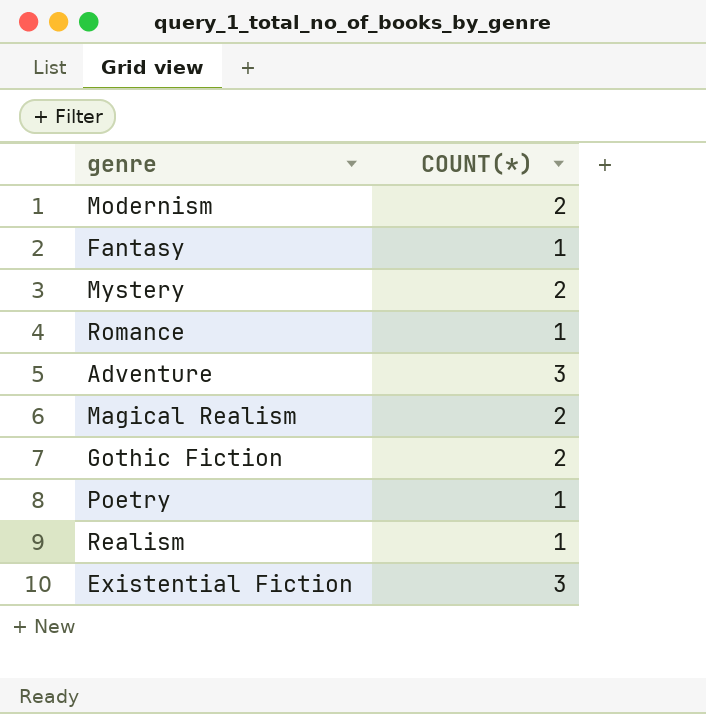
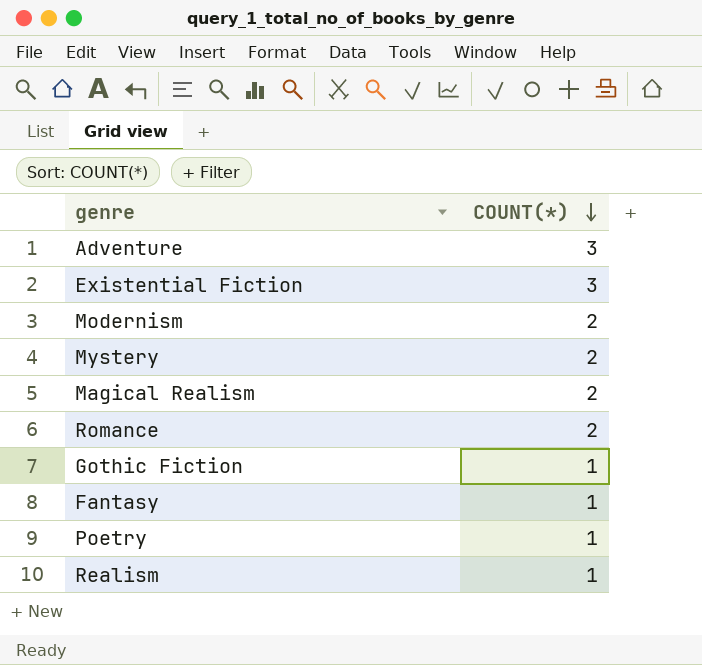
row order: none -> COUNT(*) descending
Romance | COUNT(*): 1 -> 2
Gothic Fiction | COUNT(*): 2 -> 1

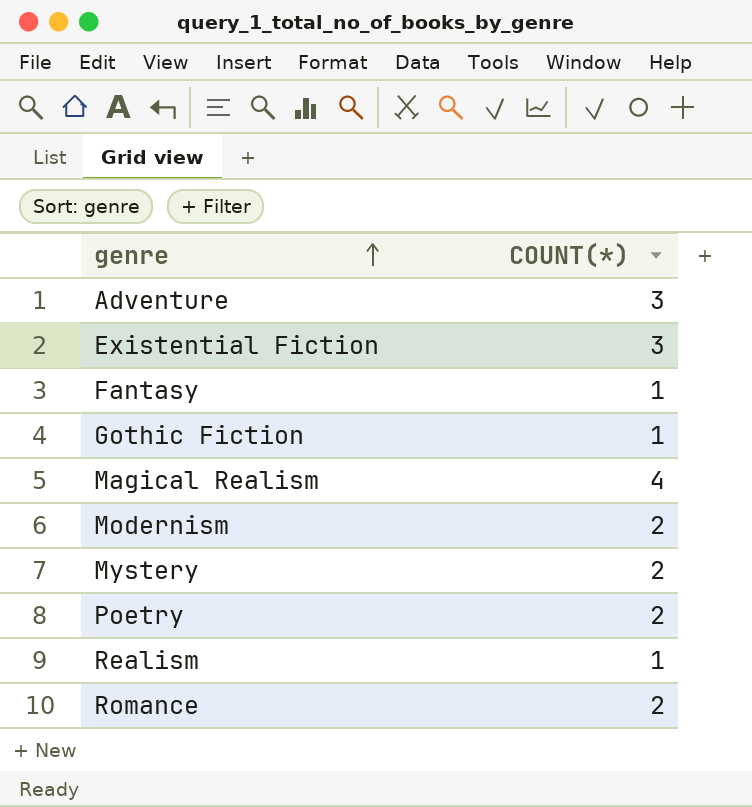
row order: COUNT(*) descending -> genre ascending
Magical Realism | COUNT(*): 2 -> 4
Poetry | COUNT(*): 1 -> 2

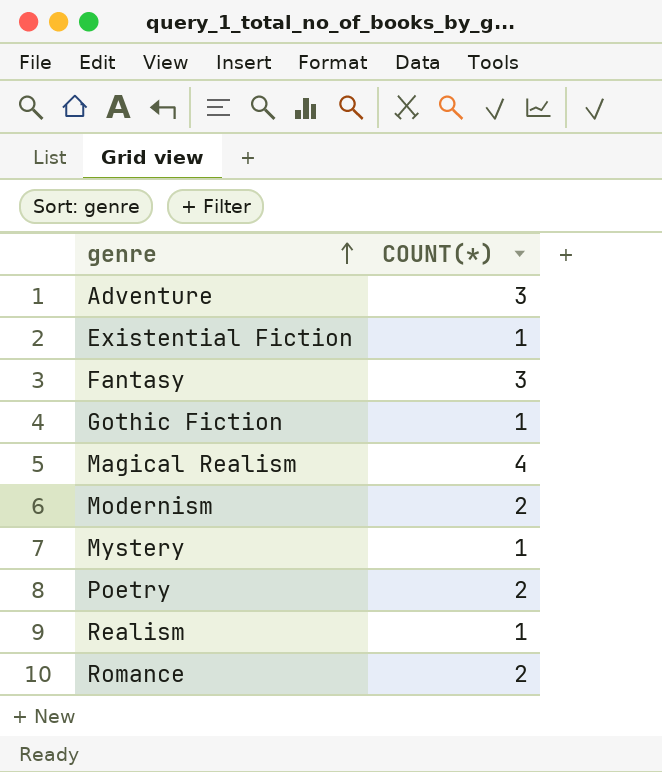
Existential Fiction | COUNT(*): 3 -> 1
Fantasy | COUNT(*): 1 -> 3
Mystery | COUNT(*): 2 -> 1

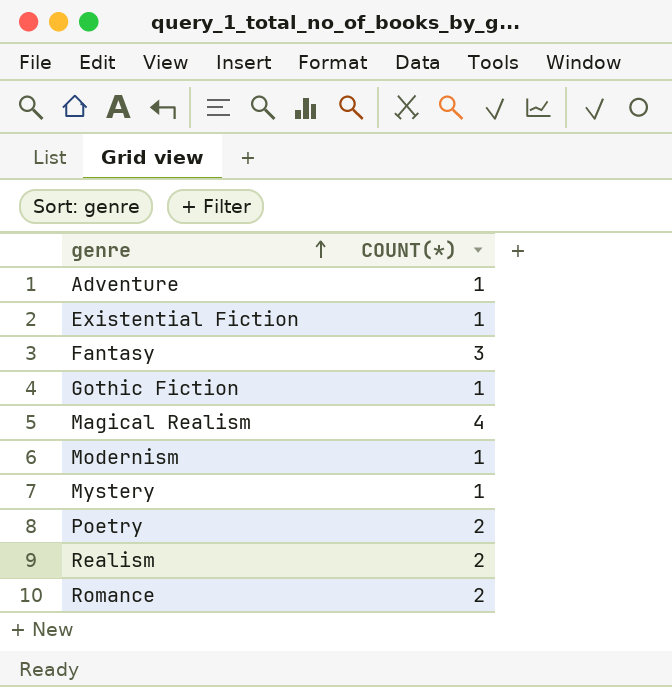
Adventure | COUNT(*): 3 -> 1
Modernism | COUNT(*): 2 -> 1
Realism | COUNT(*): 1 -> 2

